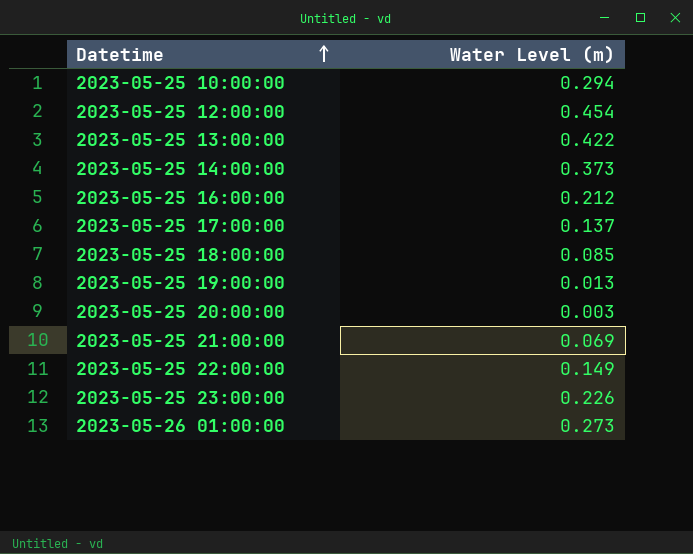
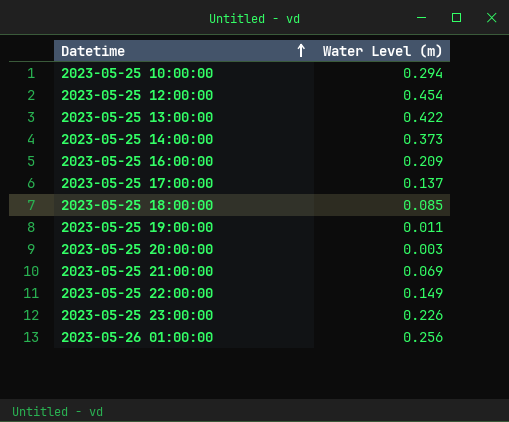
2023-05-25 16:00:00 | Water Level (m): 0.212 -> 0.209
2023-05-25 19:00:00 | Water Level (m): 0.013 -> 0.011
2023-05-26 01:00:00 | Water Level (m): 0.273 -> 0.256

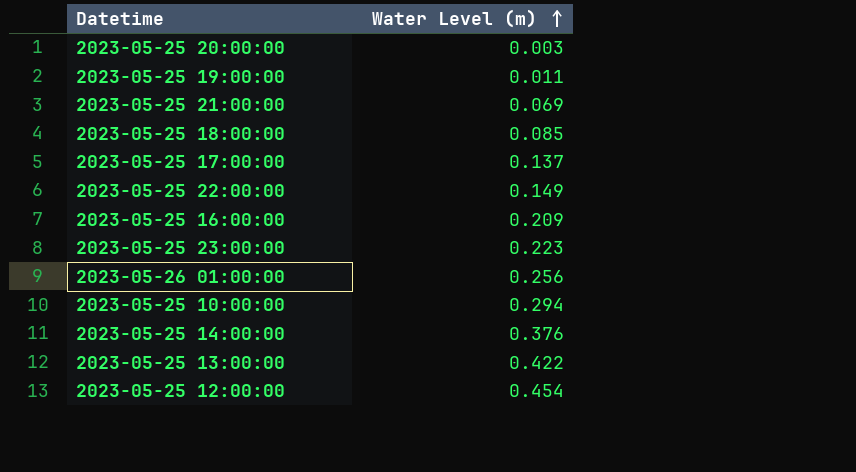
row order: Datetime ascending -> Water Level (m) ascending
2023-05-25 23:00:00 | Water Level (m): 0.226 -> 0.223
2023-05-25 14:00:00 | Water Level (m): 0.373 -> 0.376

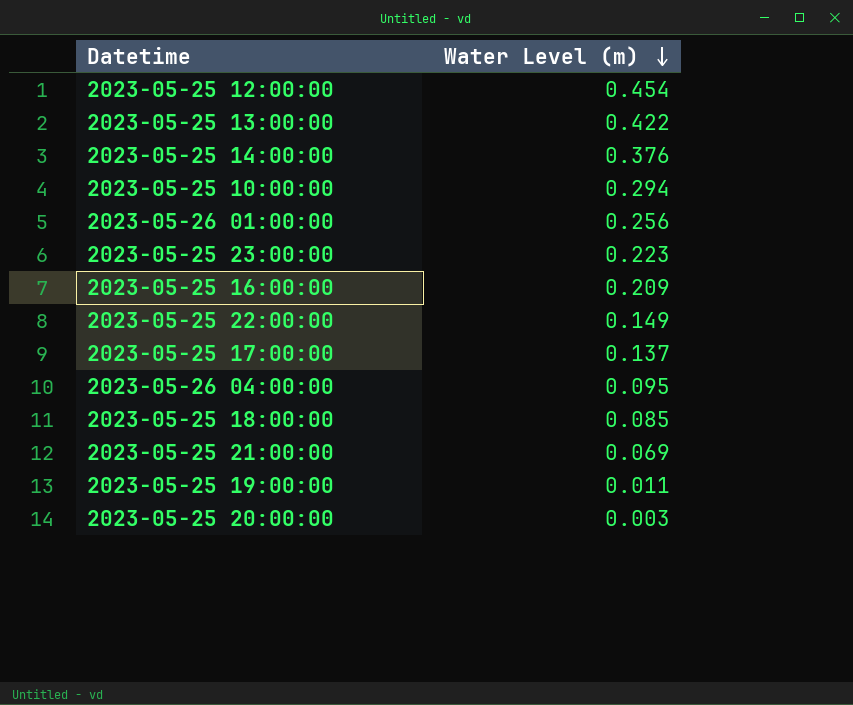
row order: Water Level (m) ascending -> Water Level (m) descending
row 2023-05-26 04:00:00: none -> 0.095

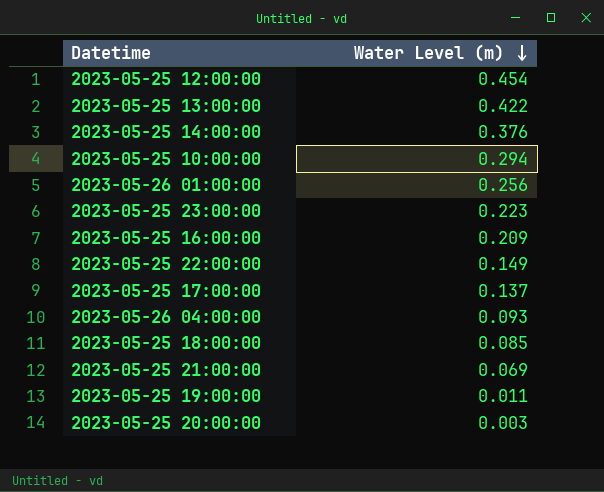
2023-05-26 04:00:00 | Water Level (m): 0.095 -> 0.093

